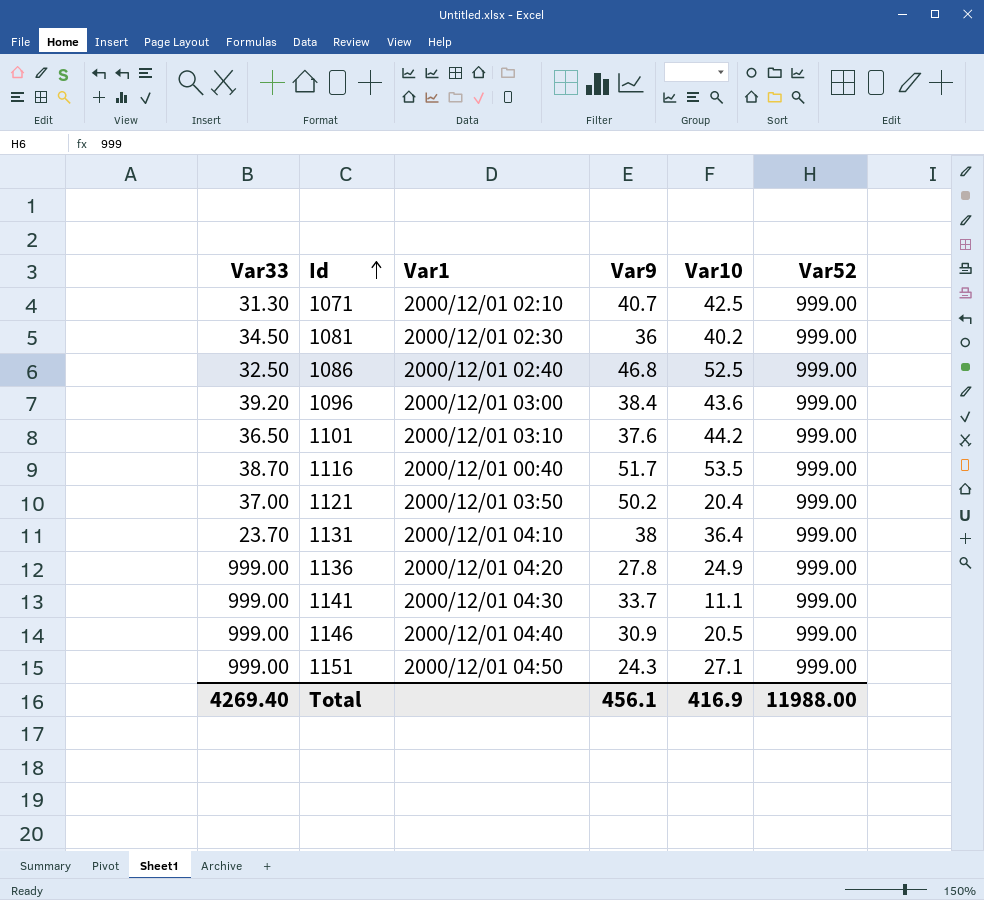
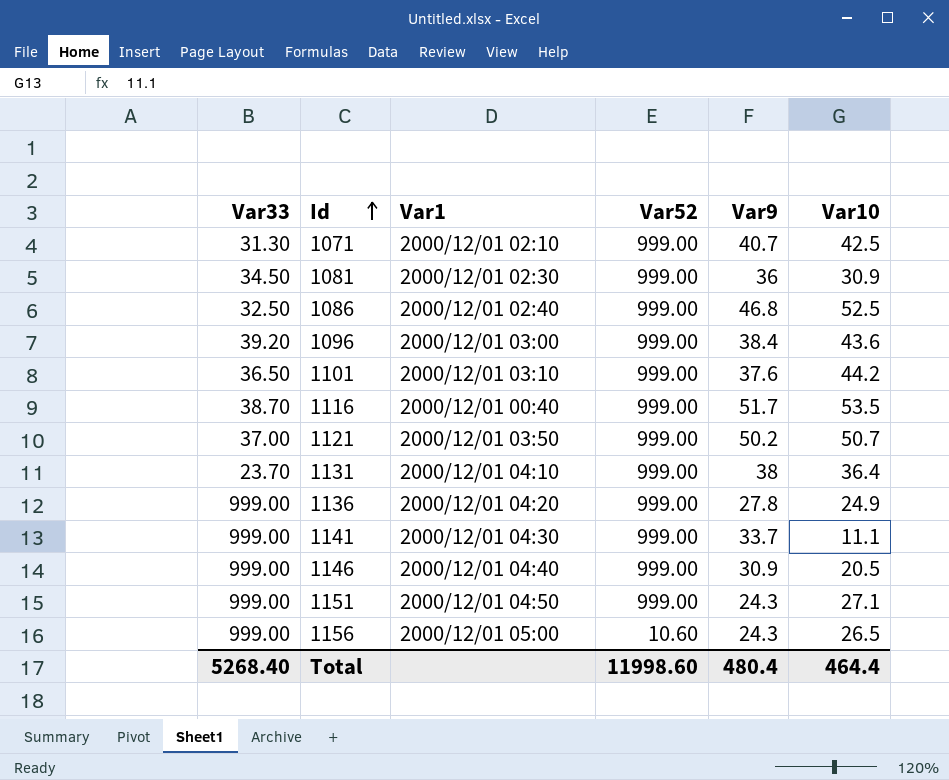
column Var52 | position: 6 -> 4
1081 | Var10: 40.2 -> 30.9
1121 | Var10: 20.4 -> 50.7
row 1156: none -> 999.00 | 2000/12/01 05:00 | 10.60 | 24.3 | 26.5
Total | Var33: 4269.40 -> 5268.40
Total | Var52: 11988.00 -> 11998.60
Total | Var9: 456.1 -> 480.4
Total | Var10: 416.9 -> 464.4

